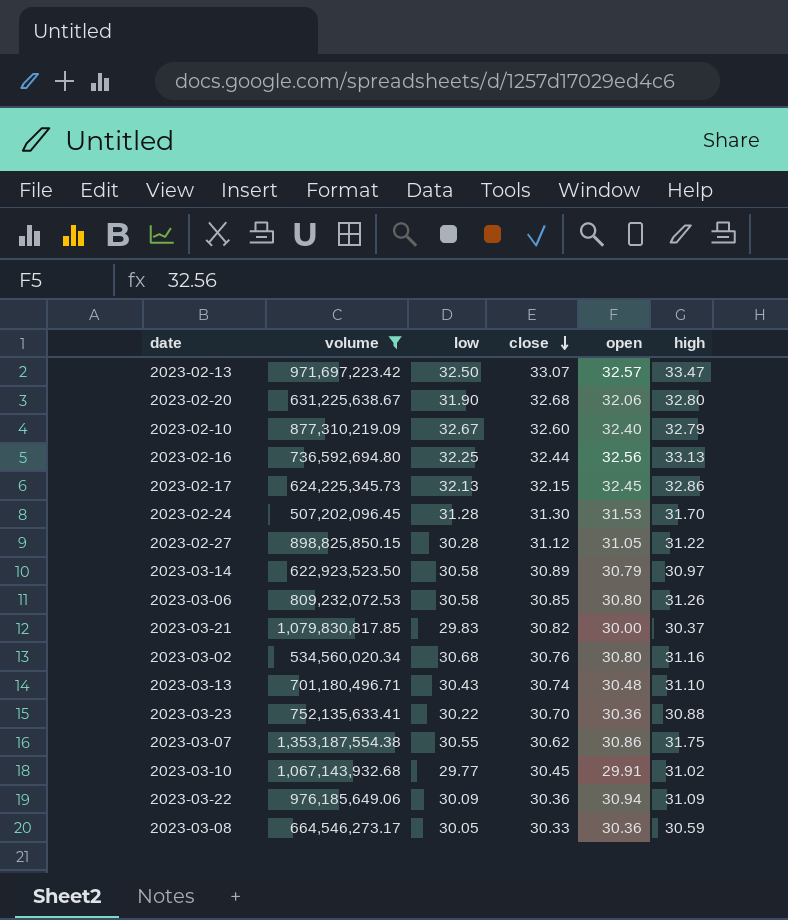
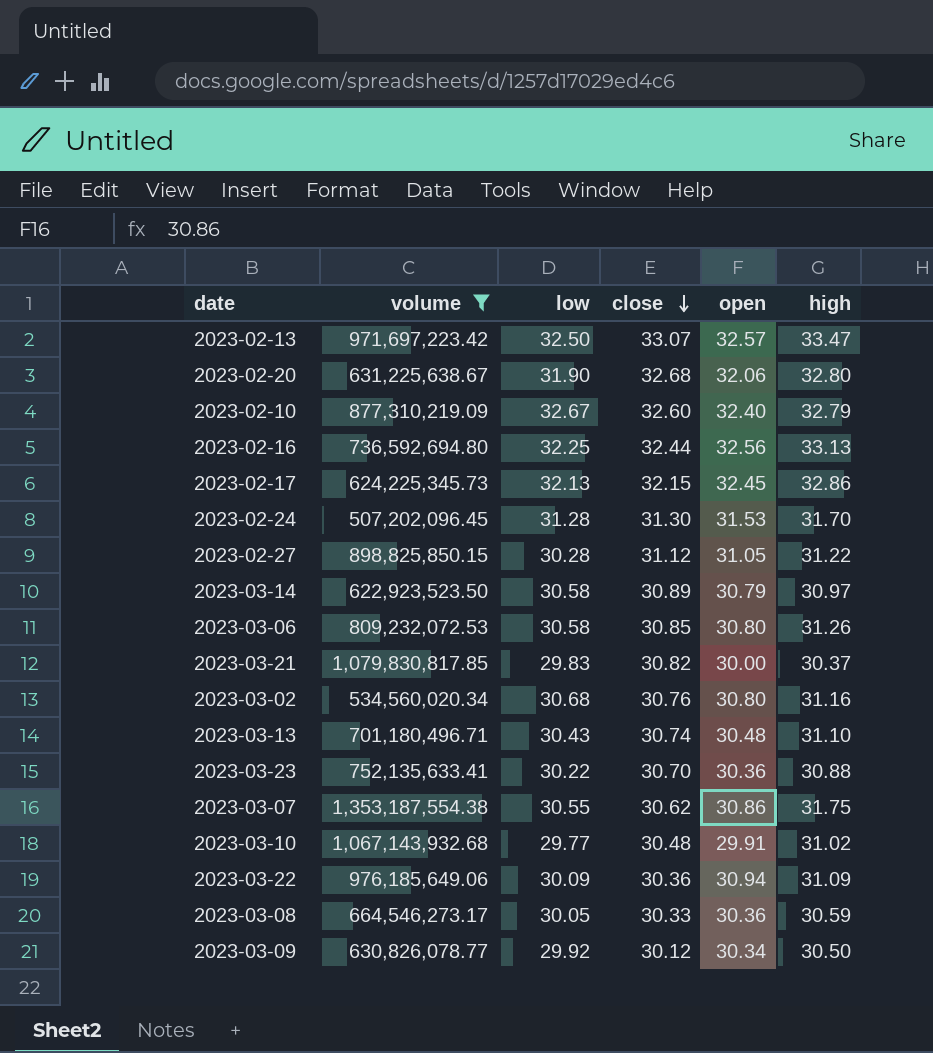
2023-03-10 | close: 30.45 -> 30.48
row 2023-03-09: none -> 630,826,078.77 | 29.92 | 30.12 | 30.34 | 30.50

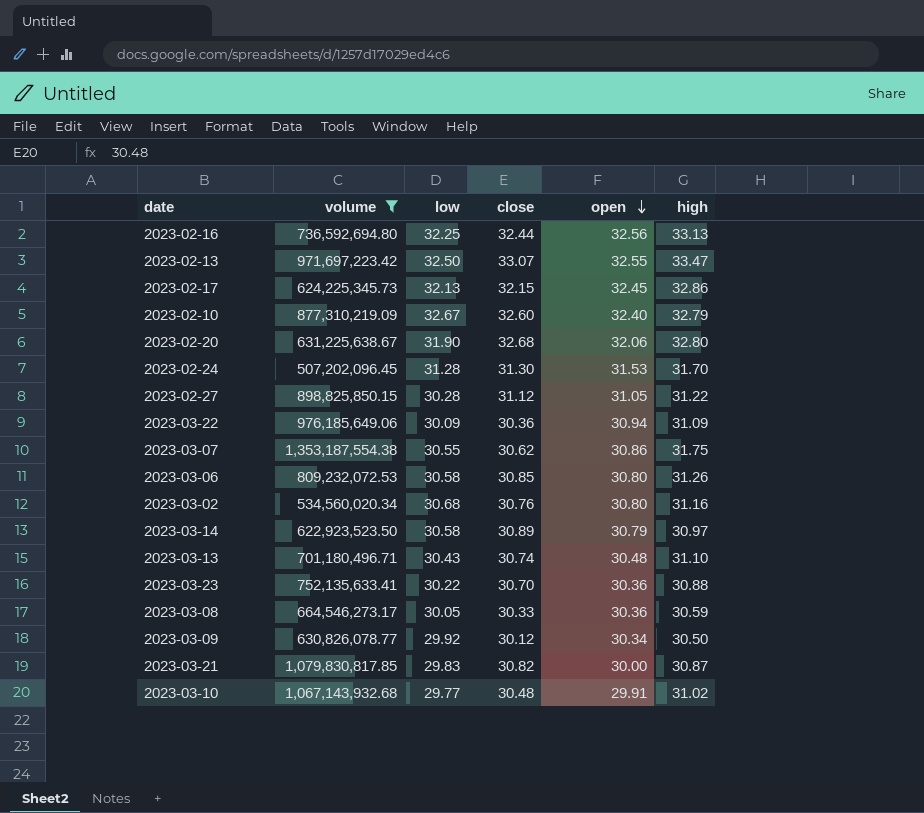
row order: close descending -> open descending
2023-02-13 | open: 32.57 -> 32.55
2023-03-21 | high: 30.37 -> 30.87

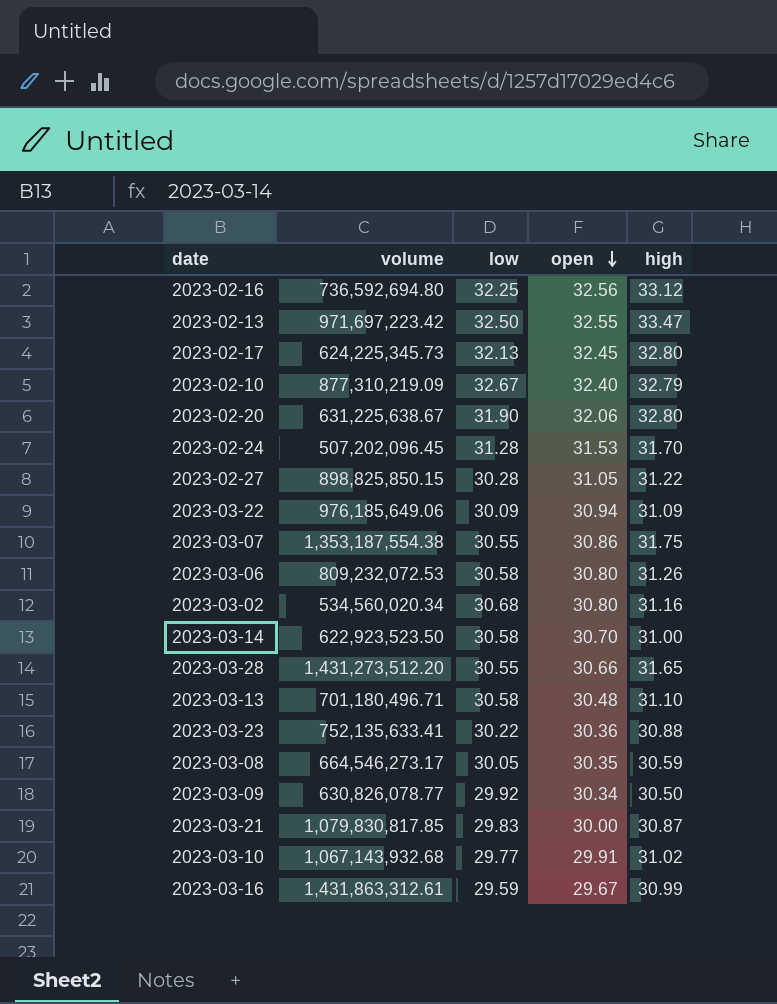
filter: volume <= 1,353,187,554.38 -> none
column close | position: 4 -> none
2023-02-16 | high: 33.13 -> 33.12
2023-02-17 | high: 32.86 -> 32.80
2023-03-14 | open: 30.79 -> 30.70
2023-03-14 | high: 30.97 -> 31.00
2023-03-13 | low: 30.43 -> 30.58
2023-03-08 | open: 30.36 -> 30.35

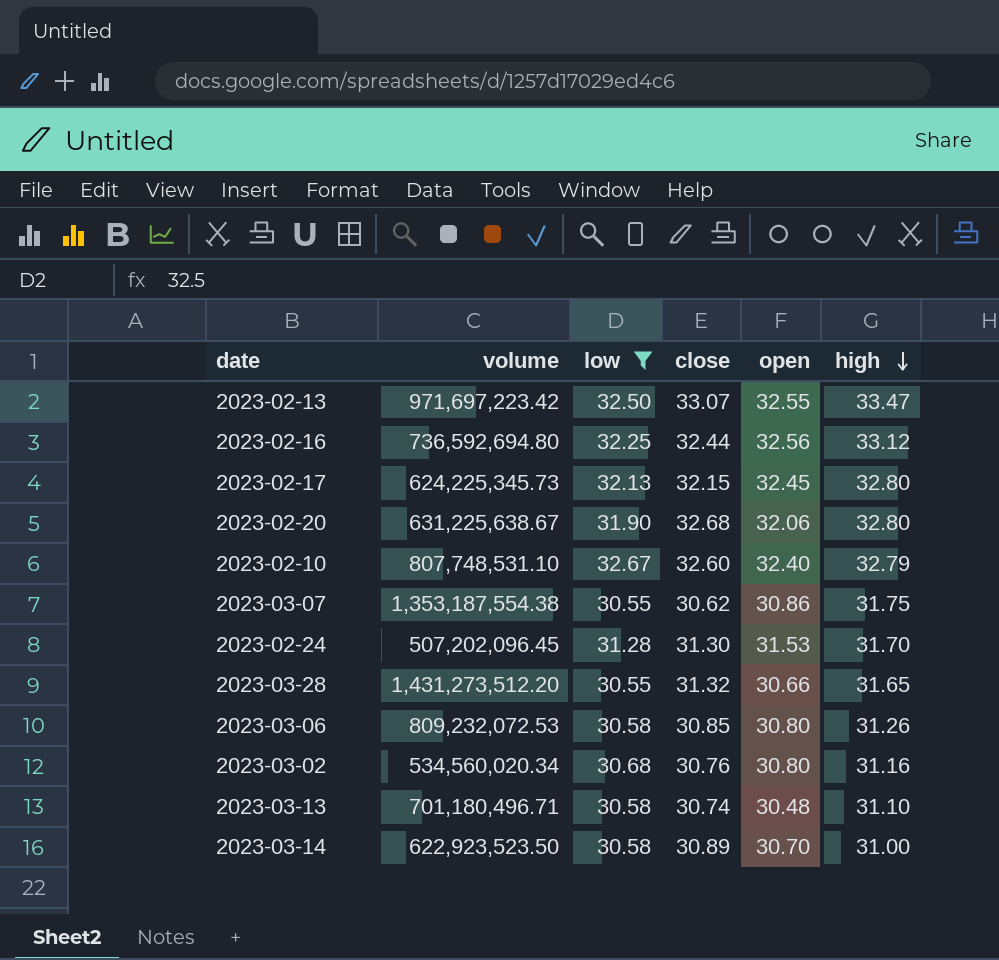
filter: none -> low >= 30.55
row order: open descending -> high descending
column close | position: none -> 4
2023-02-10 | volume: 877,310,219.09 -> 807,748,531.10

